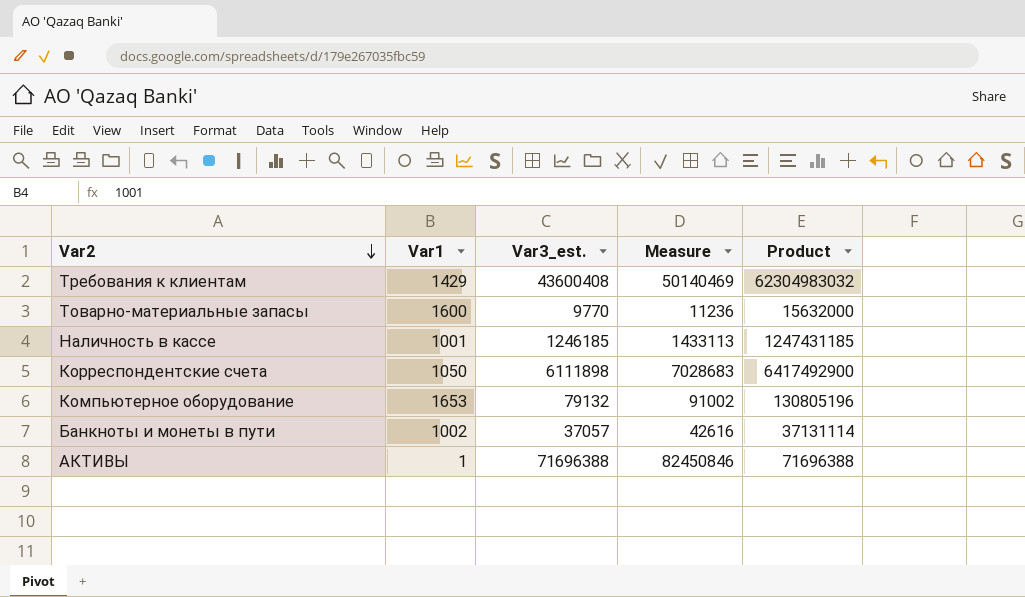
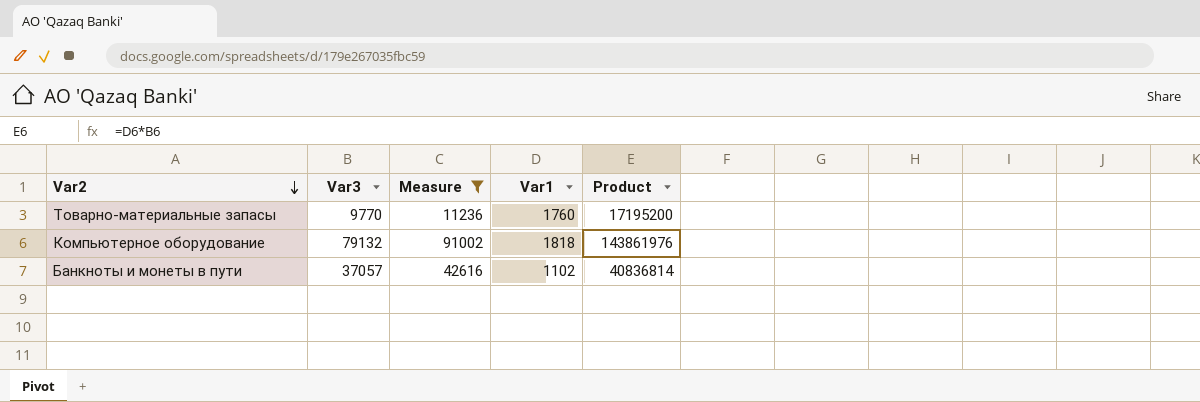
filter: none -> Measure <= 91002
column name: Var3_est. -> Var3
column Var1 | position: 2 -> 4
Товарно-материальные запасы | Var1: 1600 -> 1760
Товарно-материальные запасы | Product: 15632000 -> 17195200
Компьютерное оборудование | Var1: 1653 -> 1818
Компьютерное оборудование | Product: 130805196 -> 143861976
Банкноты и монеты в пути | Var1: 1002 -> 1102
Банкноты и монеты в пути | Product: 37131114 -> 40836814

